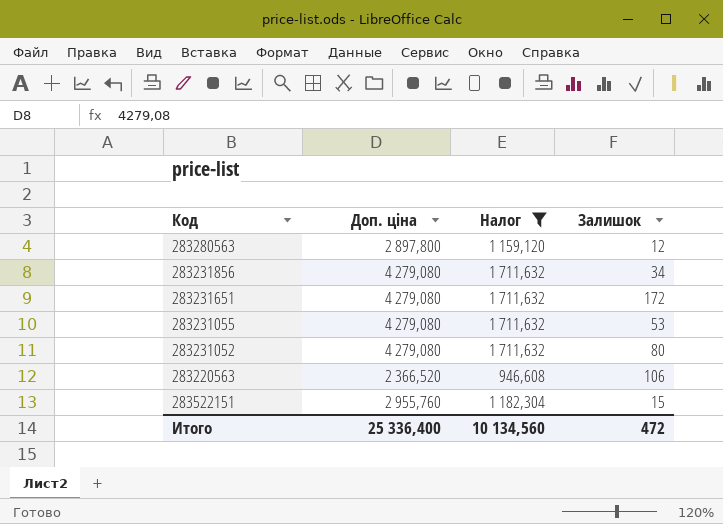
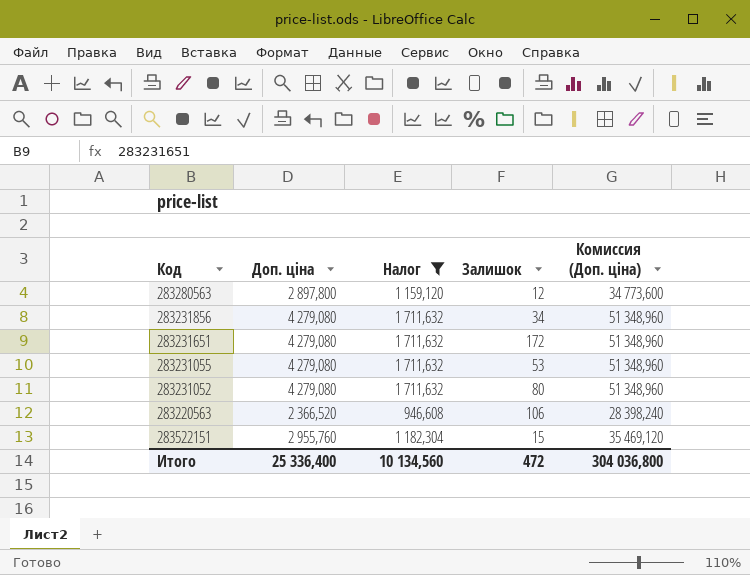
column Комиссия (Доп. ціна) | formula: none -> [Доп. ціна] * 12

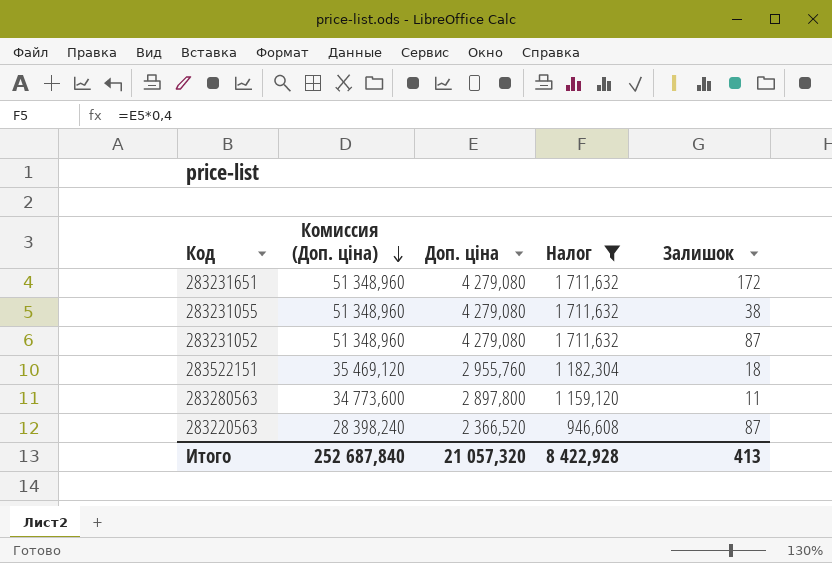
row order: none -> Комиссия (Доп. ціна) descending
column Комиссия (Доп. ціна) | position: 5 -> 2
row 283231856: 4 279,080 | 1 711,632 | 34 | 51 348,960 -> none
283231055 | Залишок: 53 -> 38
283231052 | Залишок: 80 -> 87
283522151 | Залишок: 15 -> 18
283280563 | Залишок: 12 -> 11
283220563 | Залишок: 106 -> 87
Итого | Комиссия (Доп. ціна): 304 036,800 -> 252 687,840
Итого | Доп. ціна: 25 336,400 -> 21 057,320
Итого | Налог: 10 134,560 -> 8 422,928
Итого | Залишок: 472 -> 413

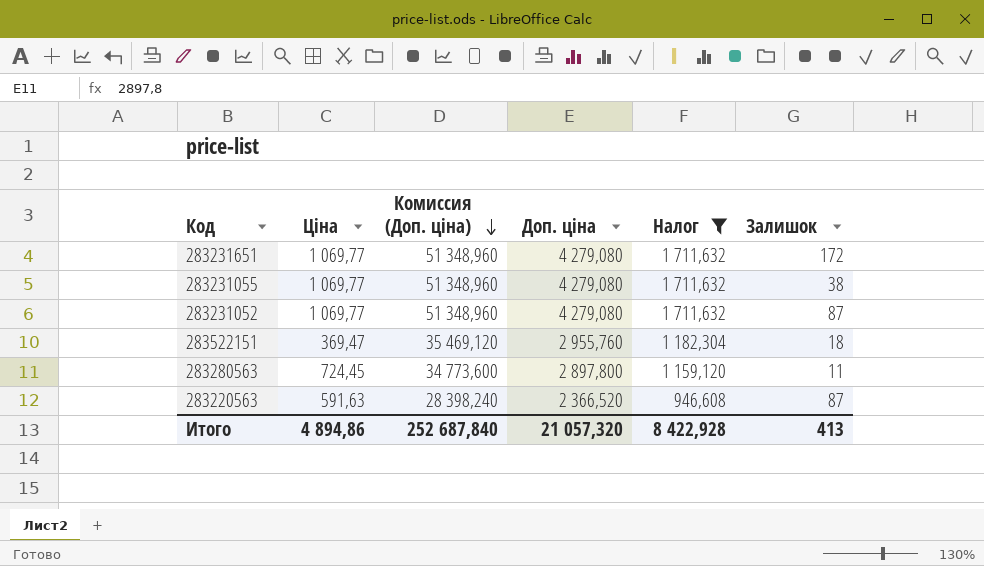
column Ціна | position: none -> 2

